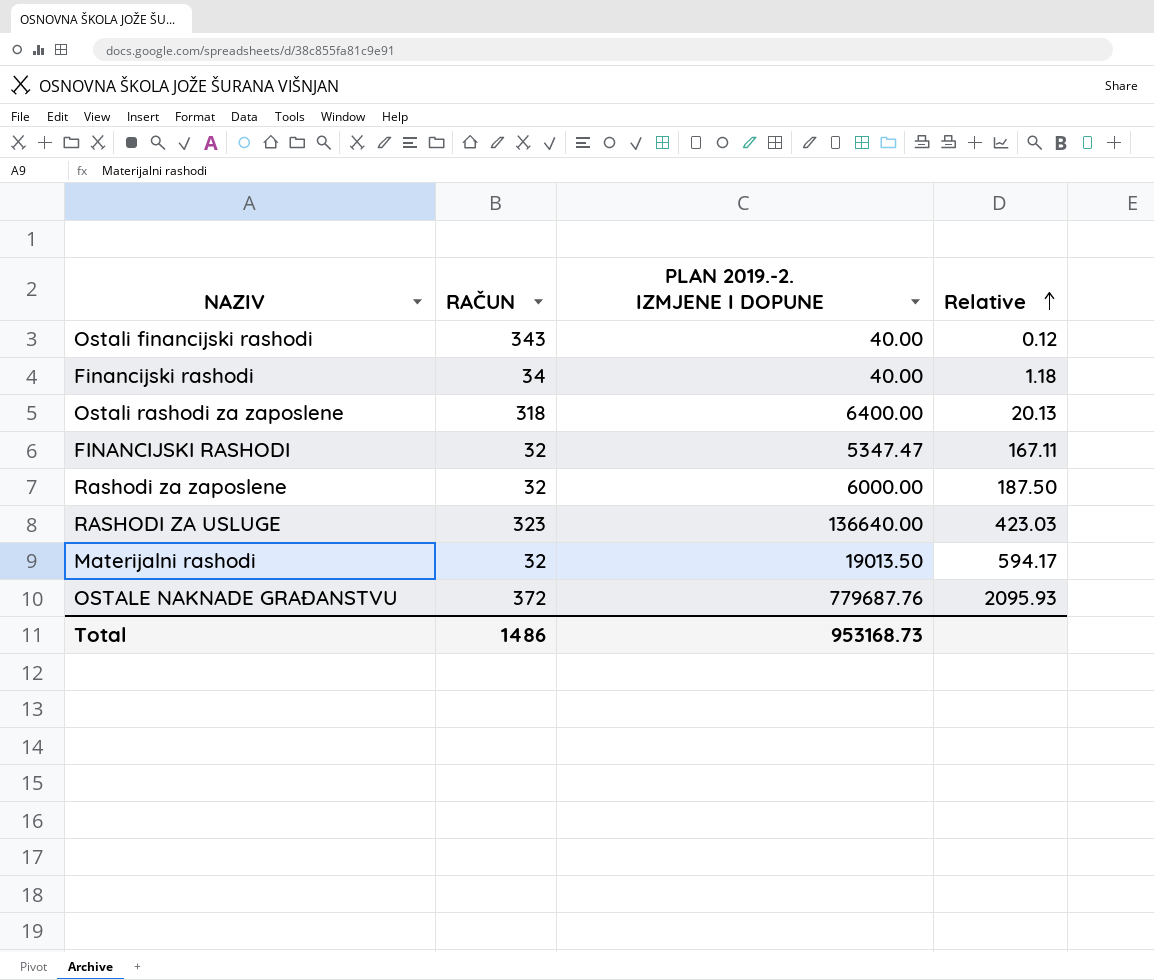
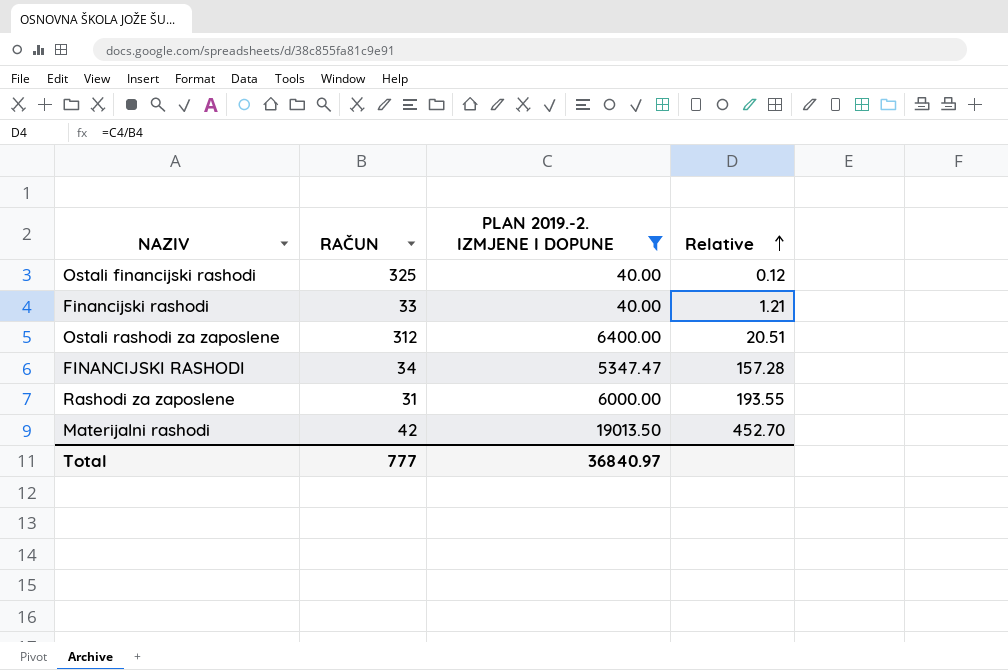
filter: none -> PLAN 2019.-2. IZMJENE I DOPUNE <= 19013.50
Ostali financijski rashodi | RAČUN: 343 -> 325
Financijski rashodi | RAČUN: 34 -> 33
Financijski rashodi | Relative: 1.18 -> 1.21
Ostali rashodi za zaposlene | RAČUN: 318 -> 312
Ostali rashodi za zaposlene | Relative: 20.13 -> 20.51
FINANCIJSKI RASHODI | RAČUN: 32 -> 34
FINANCIJSKI RASHODI | Relative: 167.11 -> 157.28
Rashodi za zaposlene | RAČUN: 32 -> 31
Rashodi za zaposlene | Relative: 187.50 -> 193.55
Materijalni rashodi | RAČUN: 32 -> 42
Materijalni rashodi | Relative: 594.17 -> 452.70
Total | RAČUN: 1486 -> 777
Total | PLAN 2019.-2. IZMJENE I DOPUNE: 953168.73 -> 36840.97

